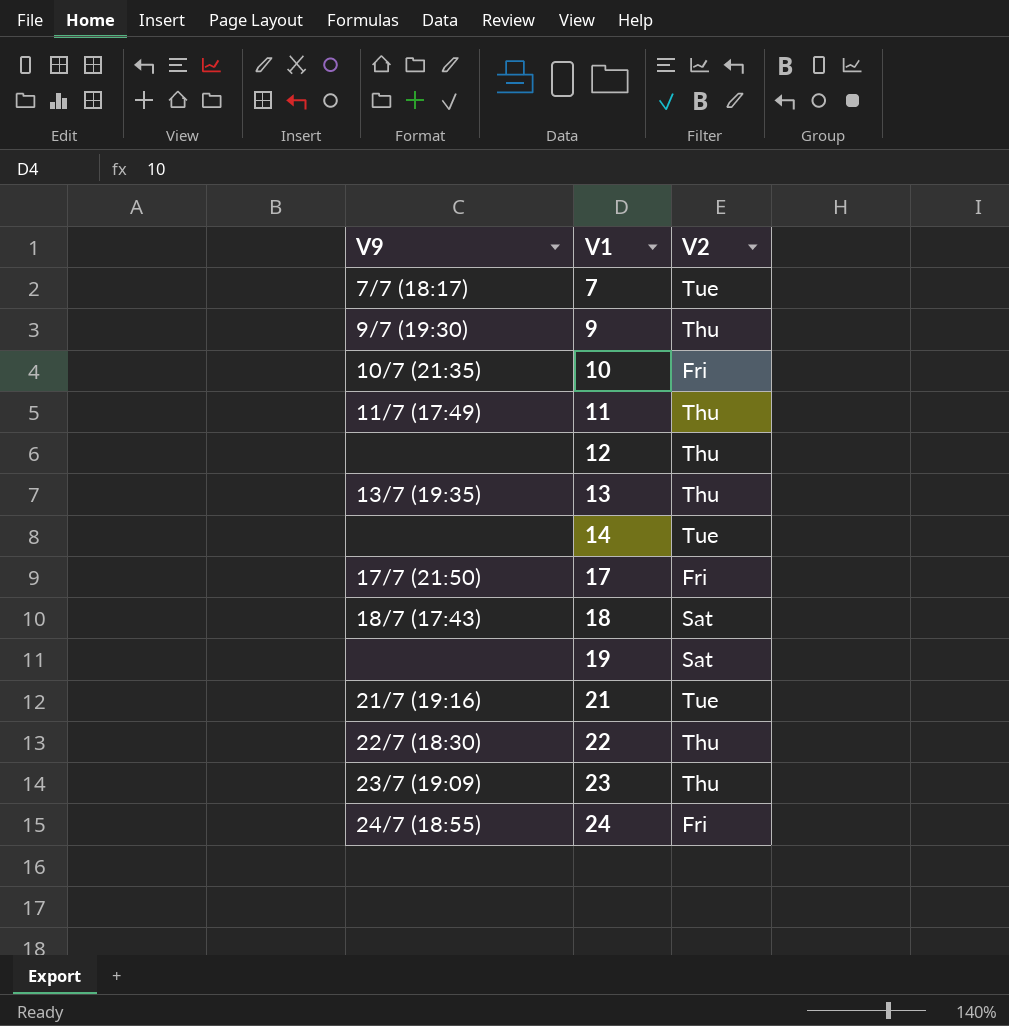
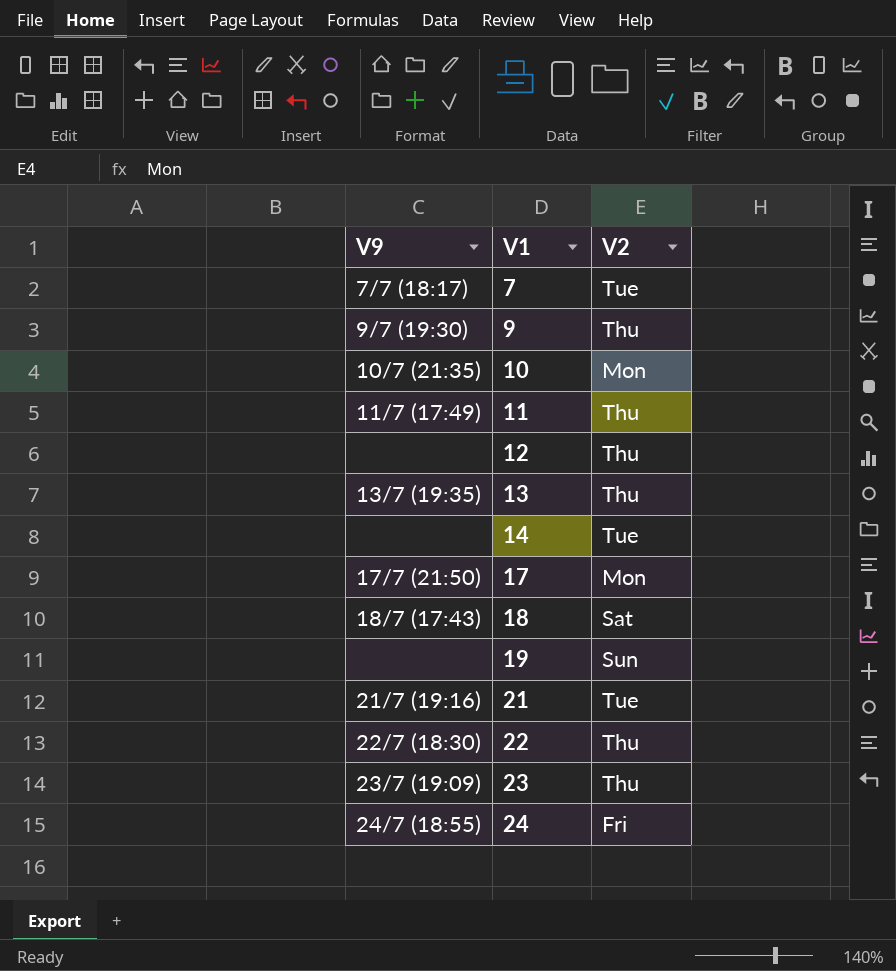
10 | V2: Fri -> Mon
17 | V2: Fri -> Mon
19 | V2: Sat -> Sun

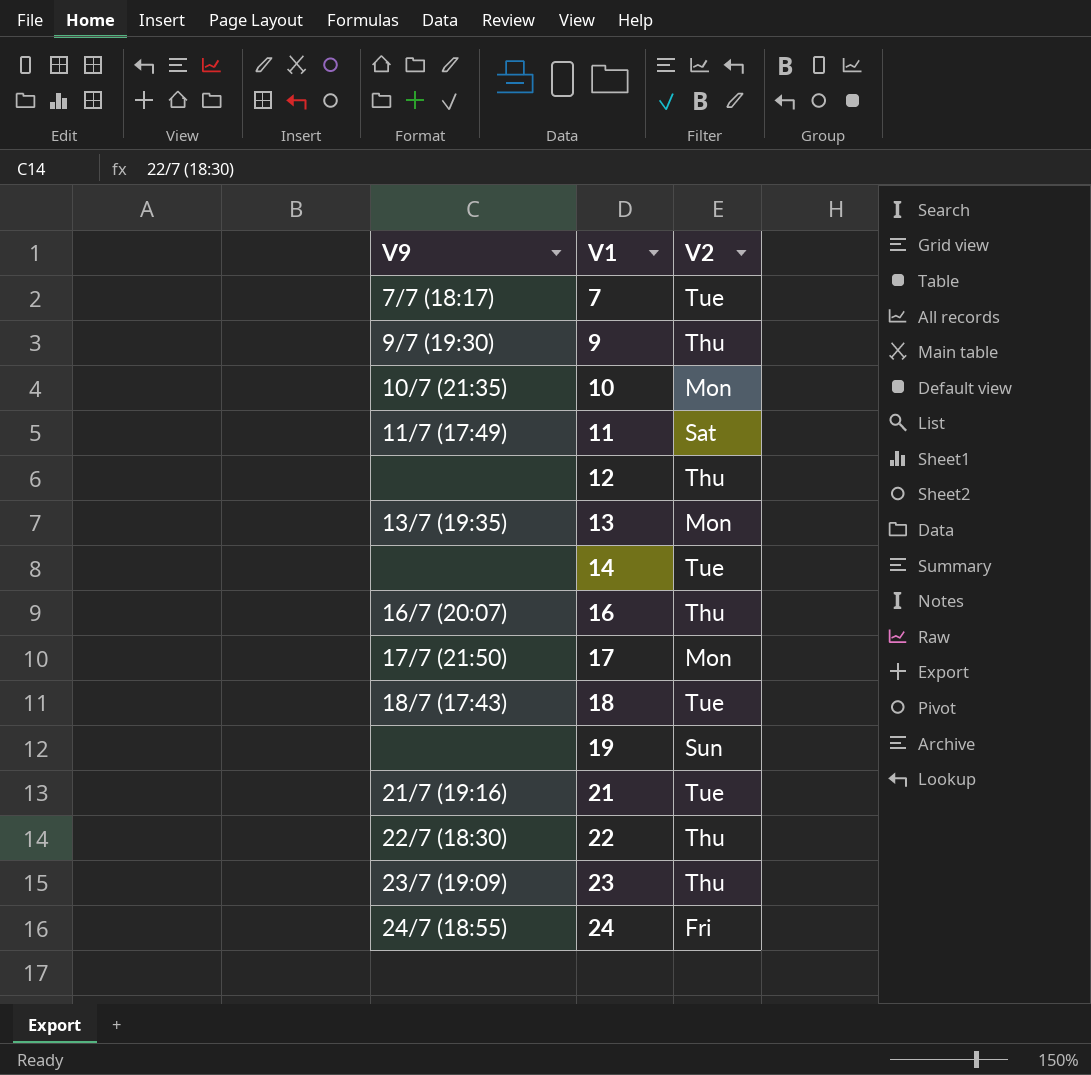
11 | V2: Thu -> Sat
13 | V2: Thu -> Mon
row 16: none -> 16/7 (20:07) | Thu
18 | V2: Sat -> Tue

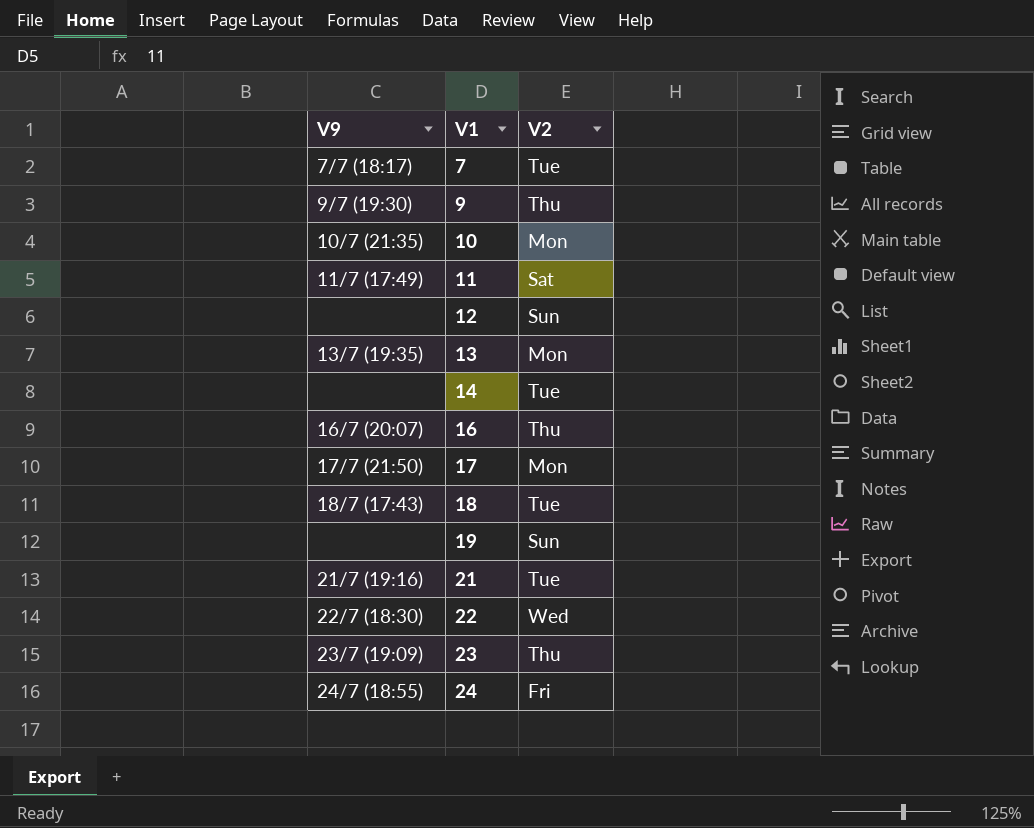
12 | V2: Thu -> Sun
22 | V2: Thu -> Wed

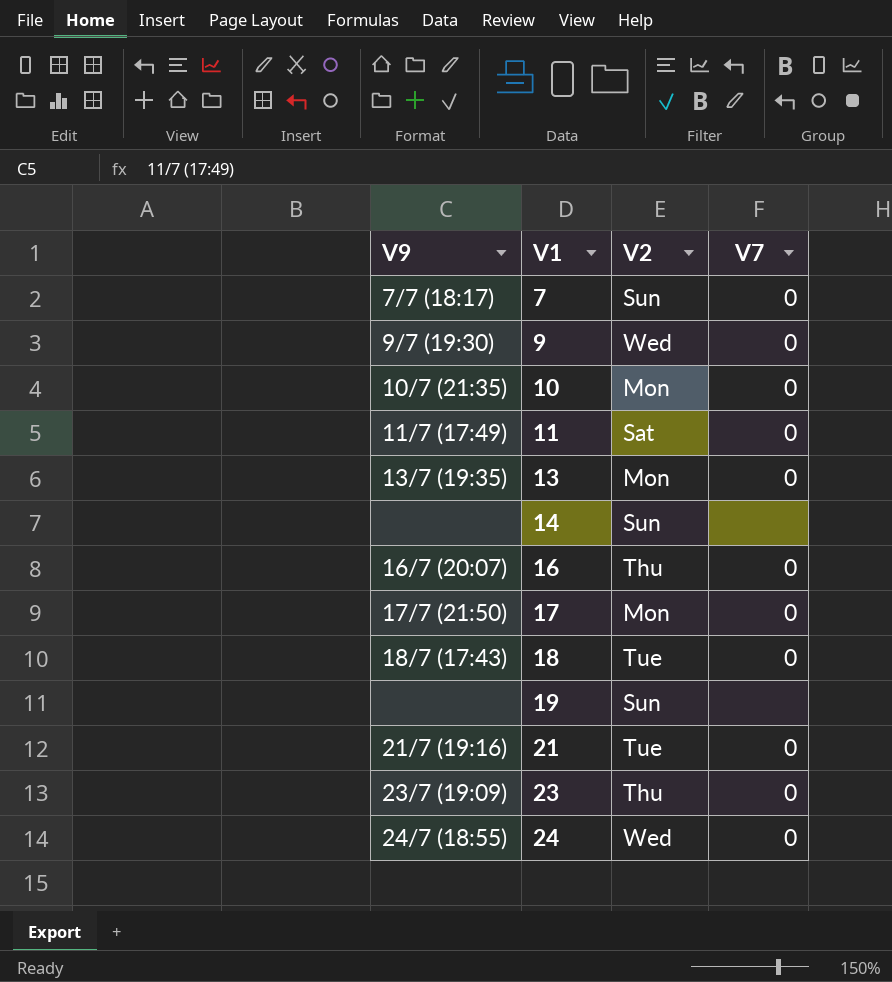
column V7 | position: none -> 4
row 12: none | Sun -> none
row 22: 22/7 (18:30) | Wed -> none
7 | V2: Tue -> Sun
9 | V2: Thu -> Wed
14 | V2: Tue -> Sun
24 | V2: Fri -> Wed

